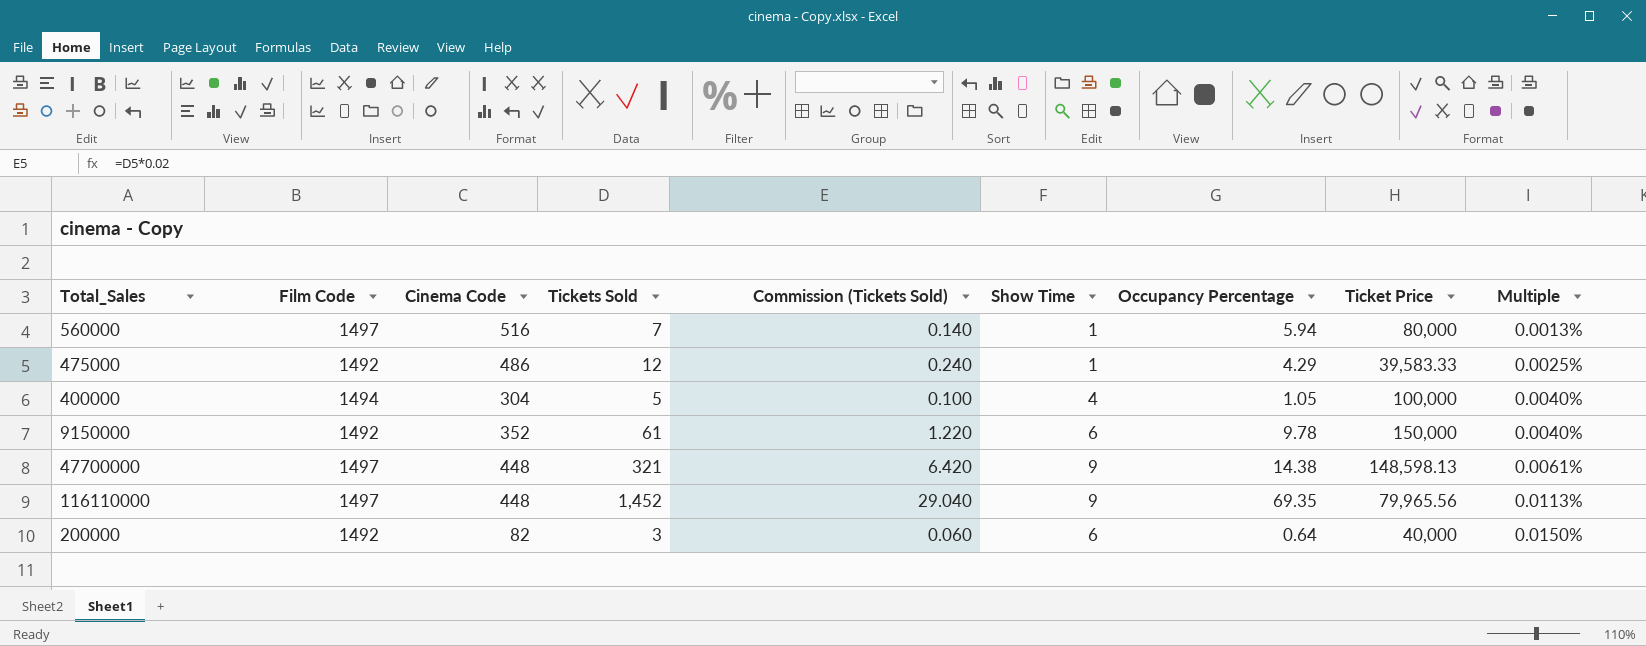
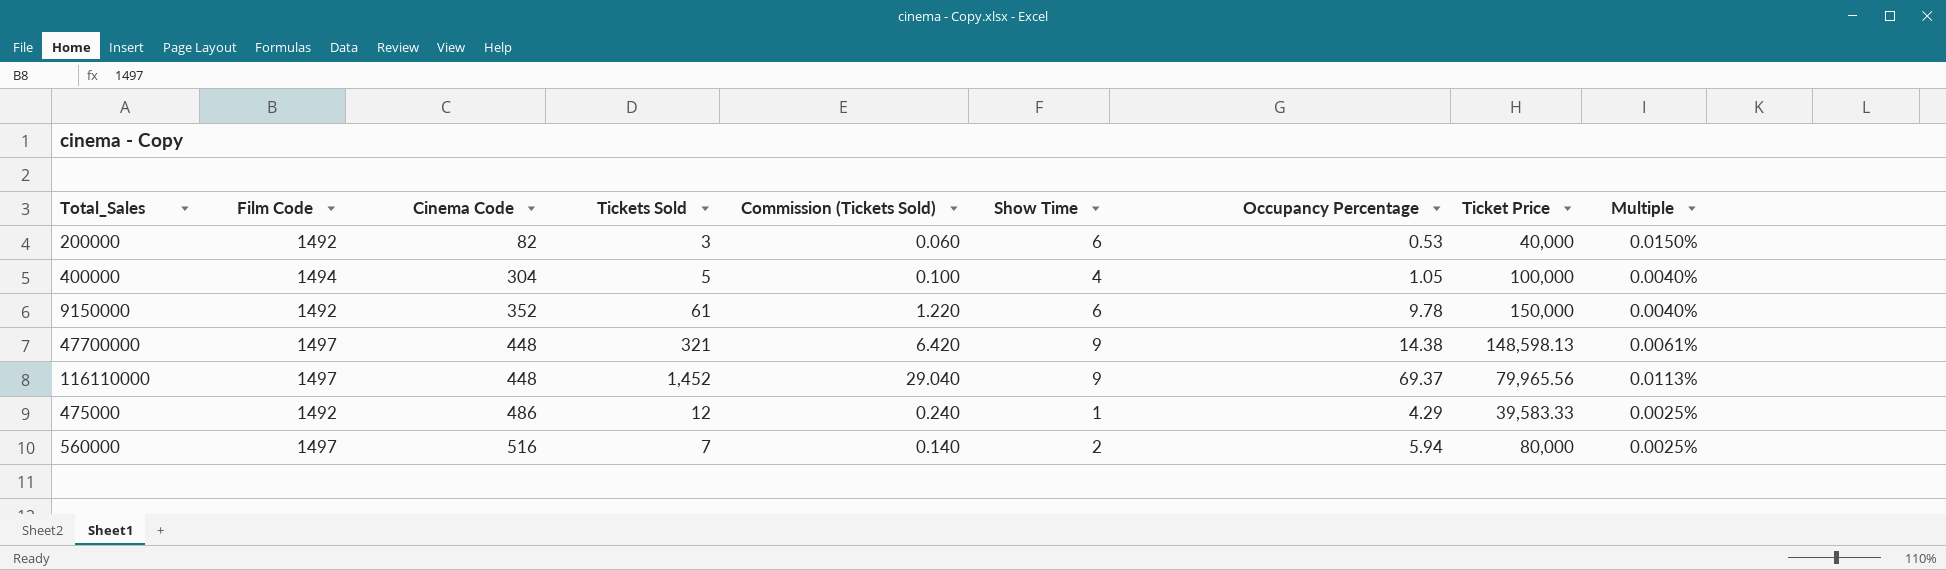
row order: Multiple ascending -> Cinema Code ascending
200000 | Occupancy Percentage: 0.64 -> 0.53
116110000 | Occupancy Percentage: 69.35 -> 69.37
560000 | Show Time: 1 -> 2
560000 | Multiple: 0.0013% -> 0.0025%

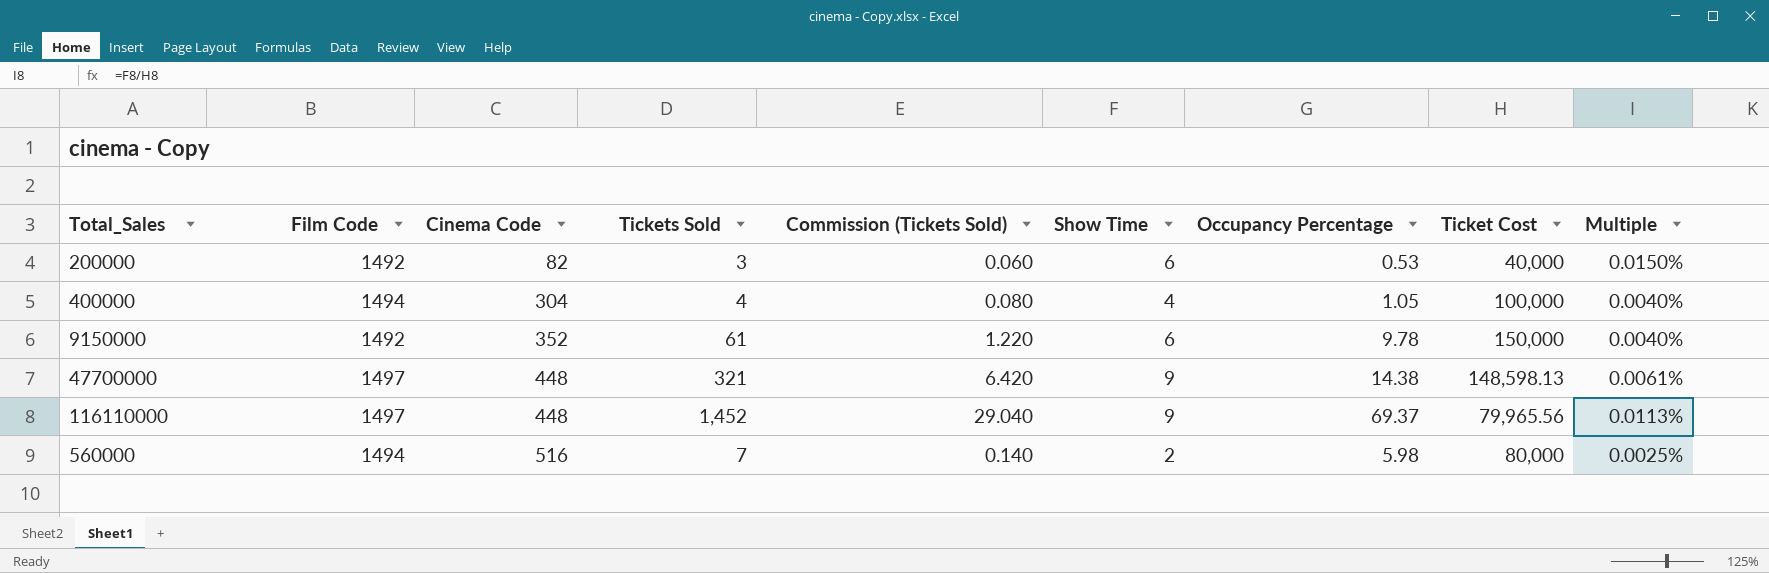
column name: Ticket Price -> Ticket Cost
row 475000: 1492 | 486 | 12 | 0.240 | 1 | 4.29 | 39,583.33 | 0.0025% -> none
400000 | Tickets Sold: 5 -> 4
400000 | Commission (Tickets Sold): 0.100 -> 0.080
560000 | Film Code: 1497 -> 1494
560000 | Occupancy Percentage: 5.94 -> 5.98

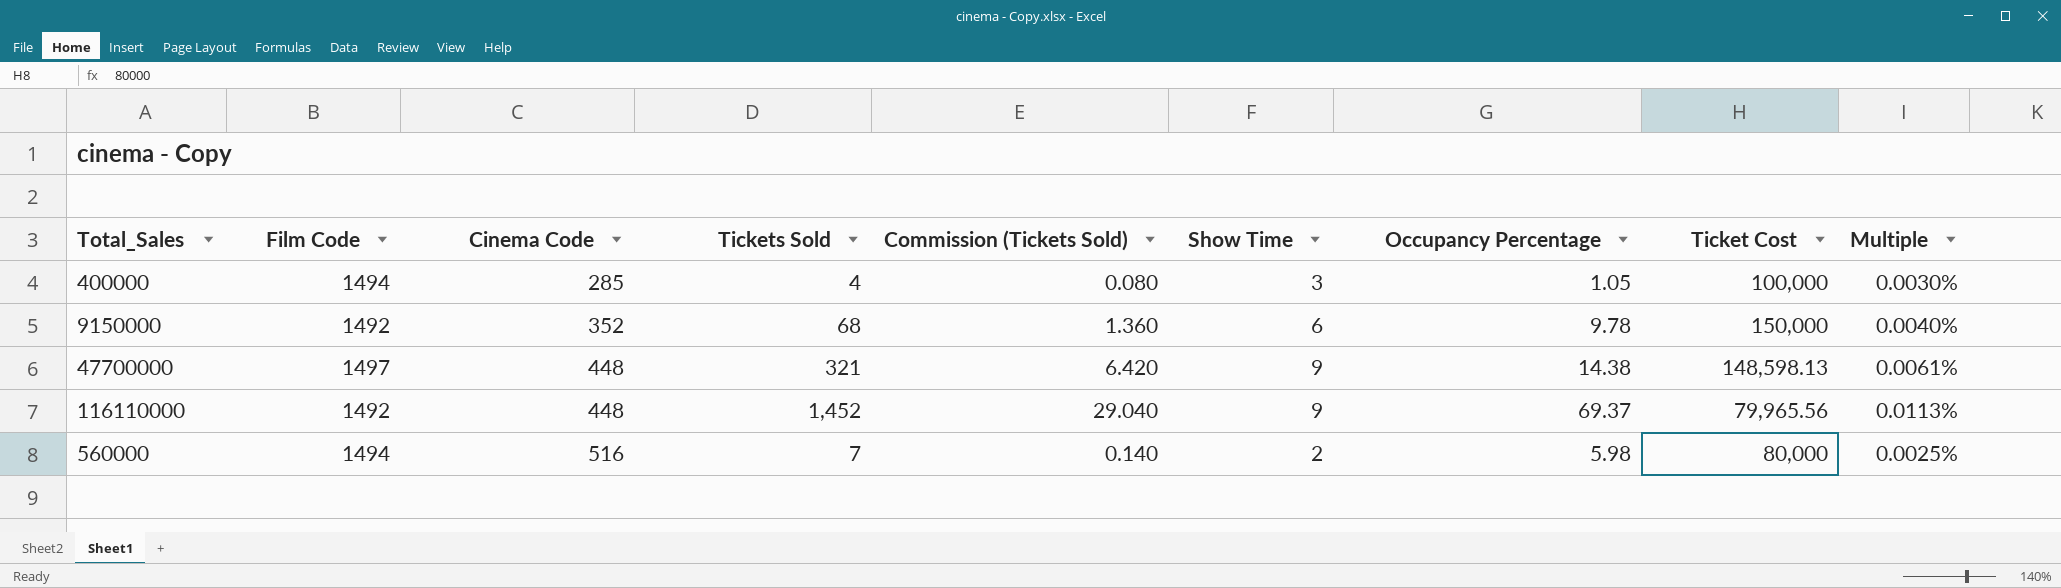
row 200000: 1492 | 82 | 3 | 0.060 | 6 | 0.53 | 40,000 | 0.0150% -> none
400000 | Cinema Code: 304 -> 285
400000 | Show Time: 4 -> 3
400000 | Multiple: 0.0040% -> 0.0030%
9150000 | Tickets Sold: 61 -> 68
9150000 | Commission (Tickets Sold): 1.220 -> 1.360
116110000 | Film Code: 1497 -> 1492

